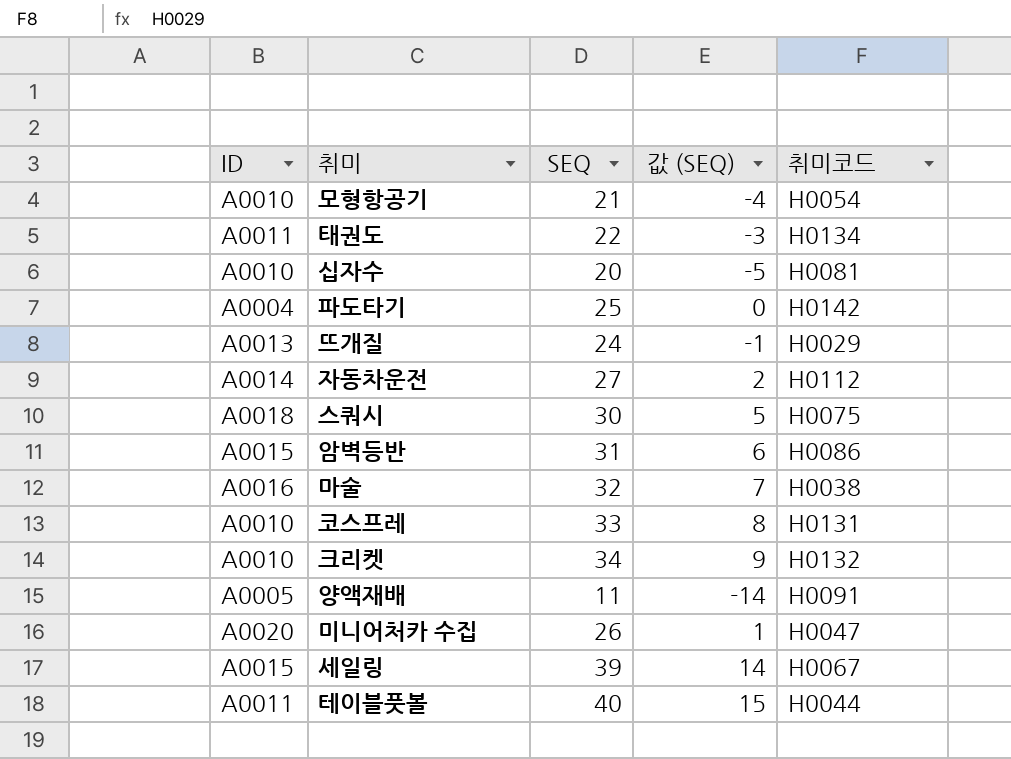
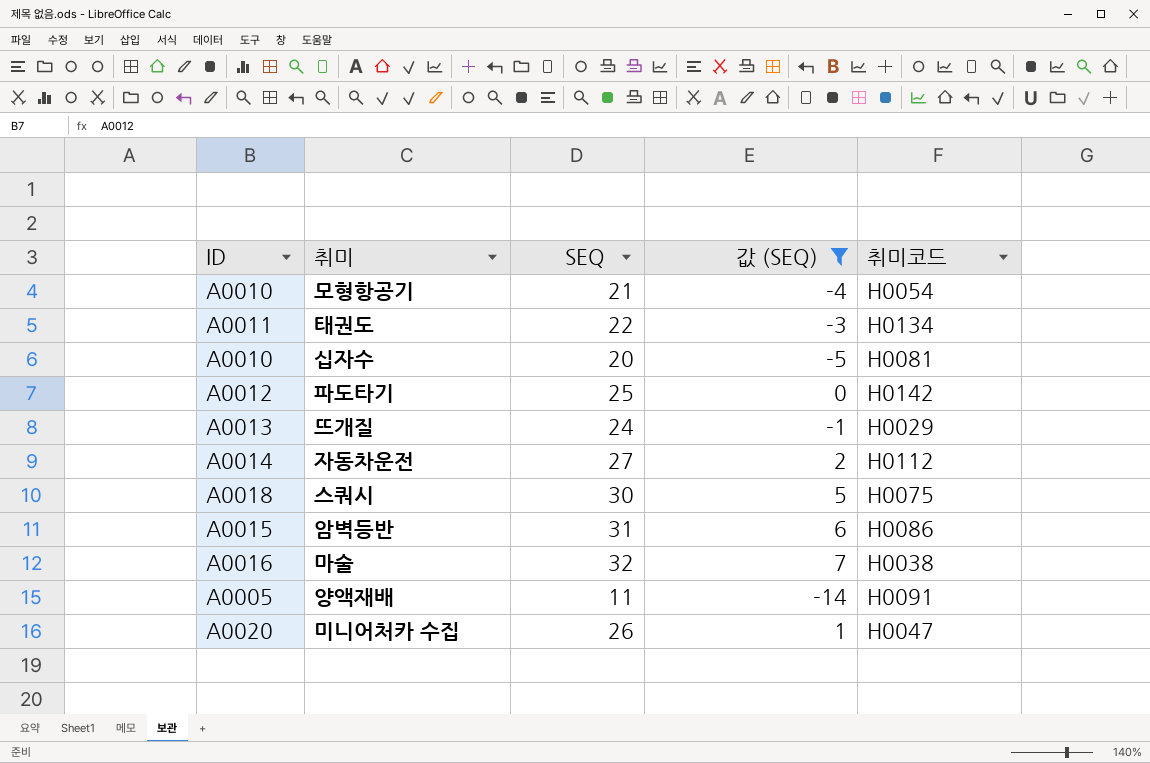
filter: none -> 값 (SEQ) <= 7
파도타기 | ID: A0004 -> A0012

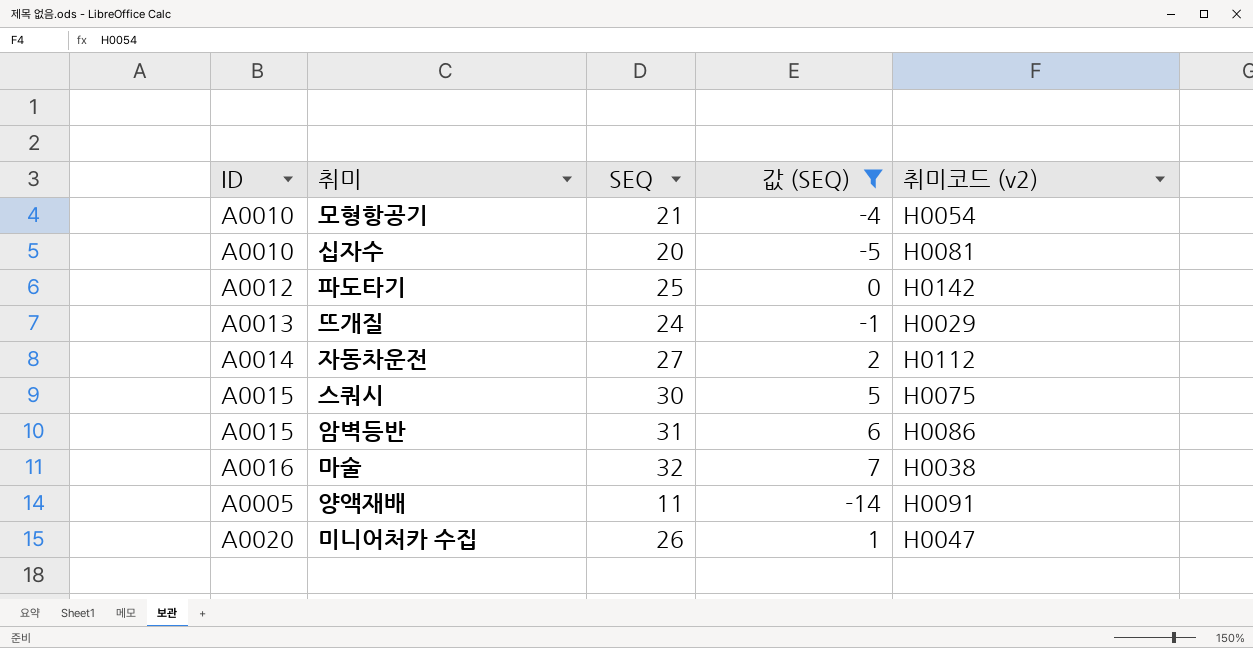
column name: 취미코드 -> 취미코드 (v2)
row 태권도: A0011 | 22 | -3 | H0134 -> none
스쿼시 | ID: A0018 -> A0015

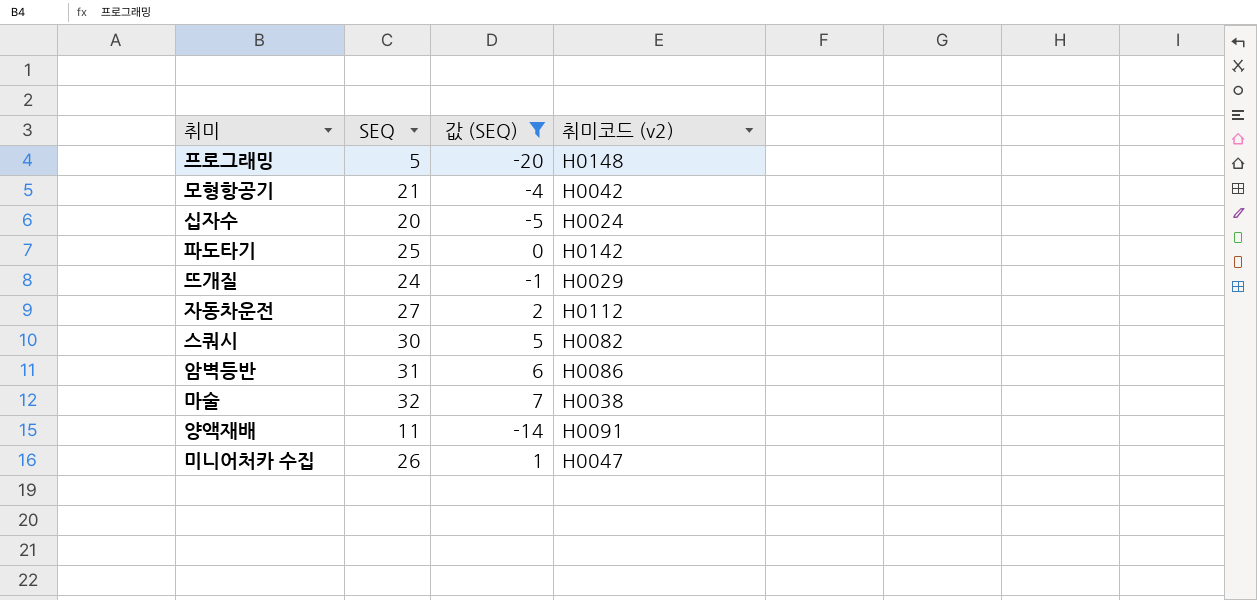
column ID | position: 1 -> none
row 프로그래밍: none -> 5 | -20 | H0148
모형항공기 | 취미코드 (v2): H0054 -> H0042
십자수 | 취미코드 (v2): H0081 -> H0024
스쿼시 | 취미코드 (v2): H0075 -> H0082

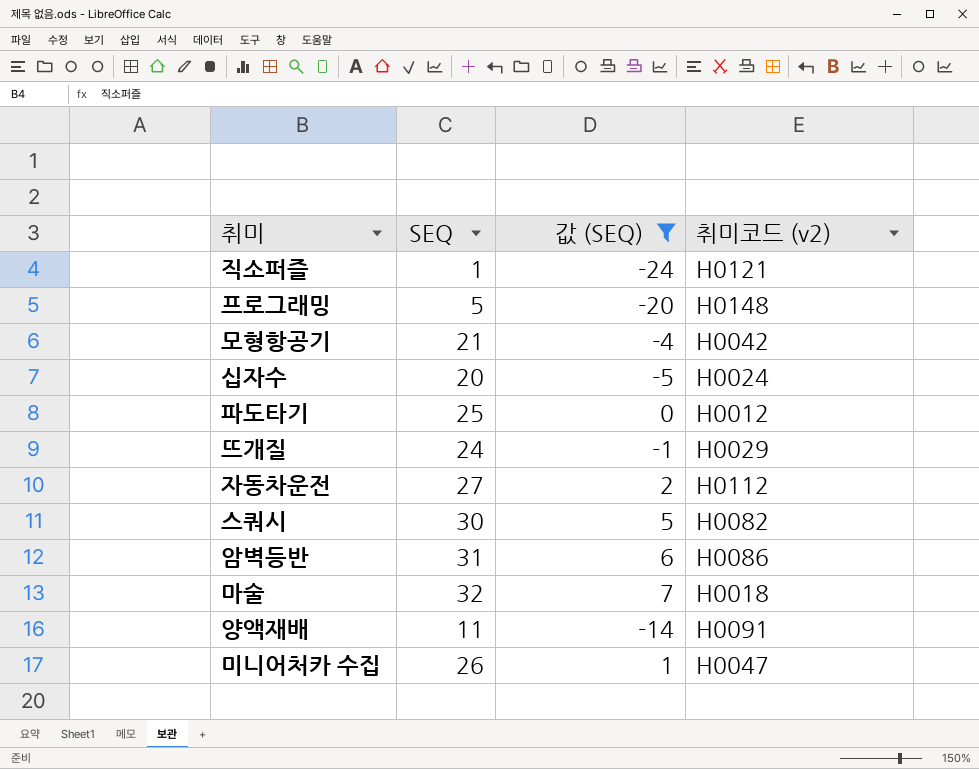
row 직소퍼즐: none -> 1 | -24 | H0121
파도타기 | 취미코드 (v2): H0142 -> H0012
마술 | 취미코드 (v2): H0038 -> H0018

